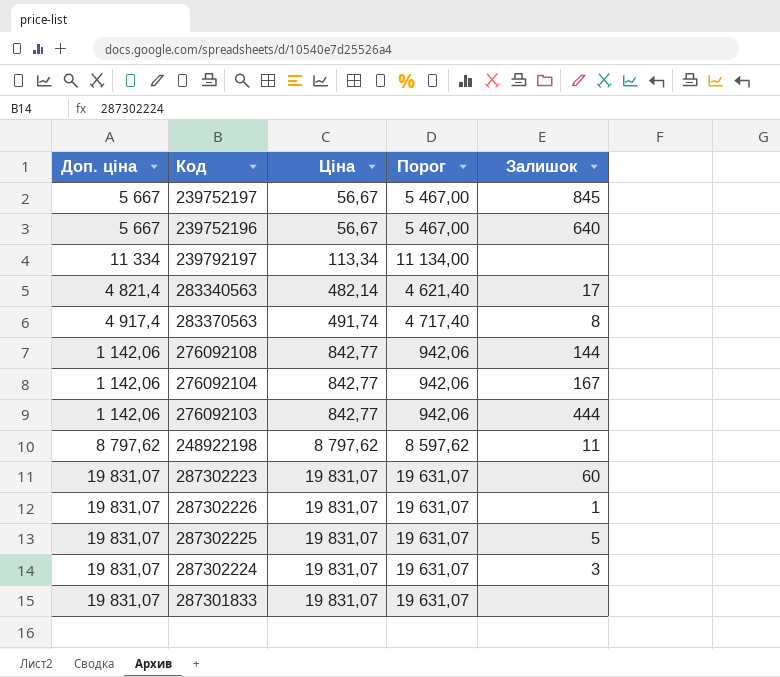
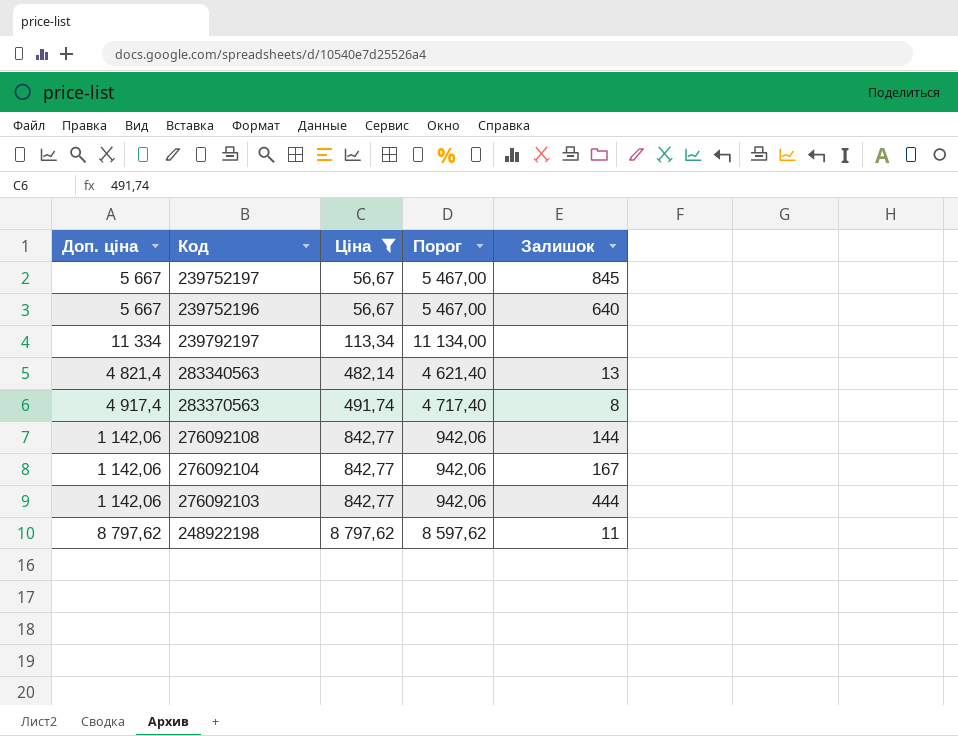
filter: none -> Ціна != 19 831,07
283340563 | Залишок: 17 -> 13

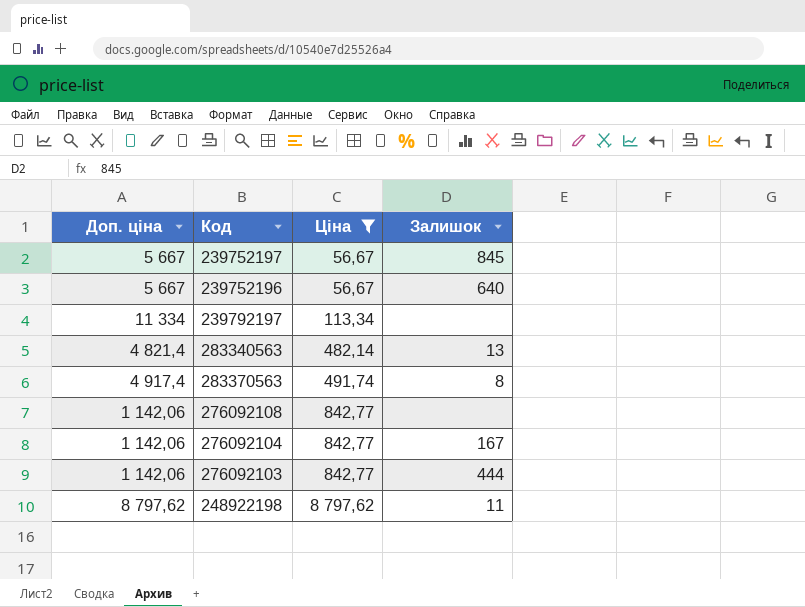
column Порог | formula: [Доп. ціна] - 200 -> none
276092108 | Залишок: 144 -> none

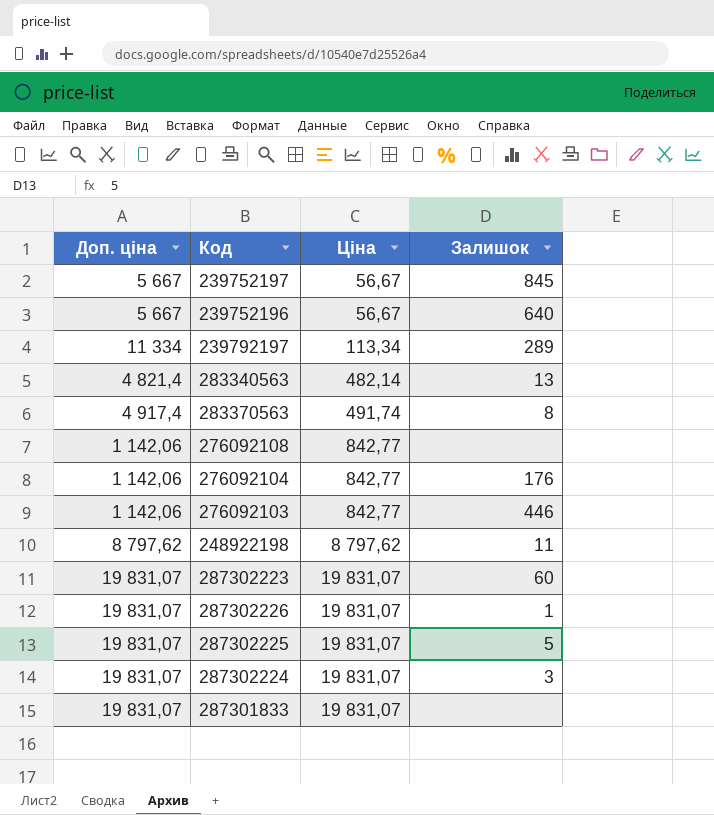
filter: Ціна != 19 831,07 -> none
239792197 | Залишок: none -> 289
276092104 | Залишок: 167 -> 176
276092103 | Залишок: 444 -> 446

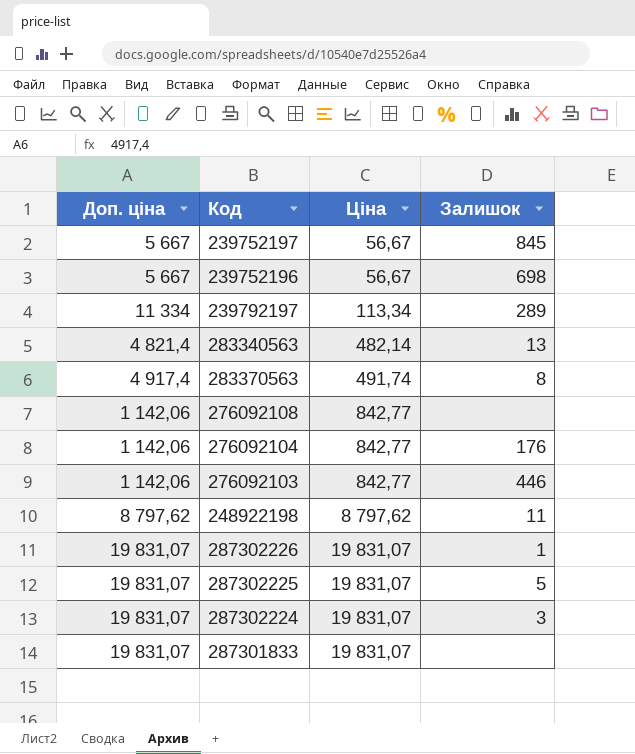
row 287302223: 19 831,07 | 19 831,07 | 60 -> none
239752196 | Залишок: 640 -> 698

